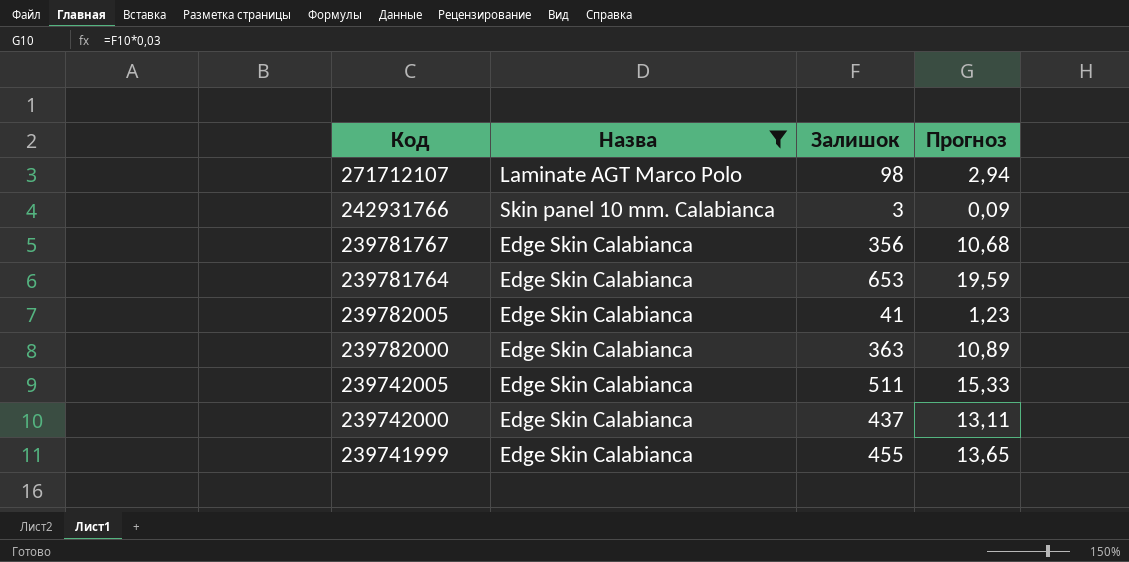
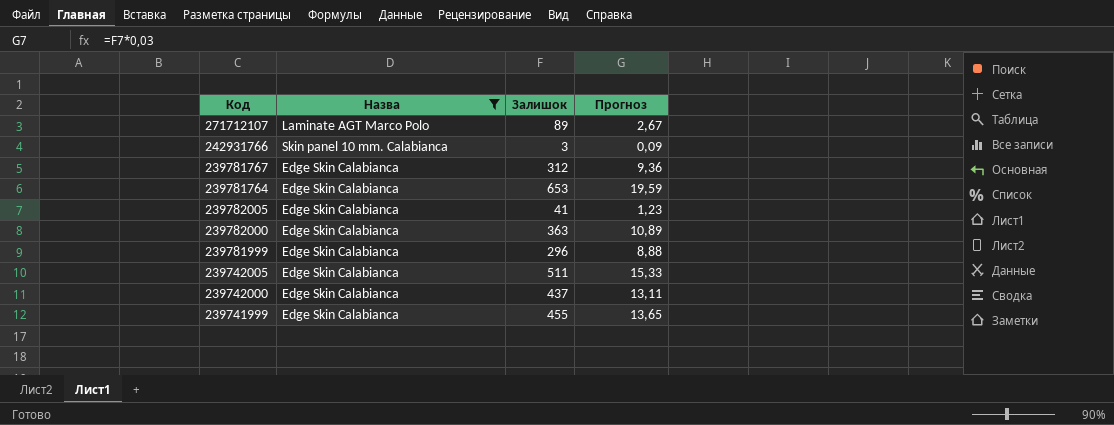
271712107 | Залишок: 98 -> 89
271712107 | Прогноз: 2,94 -> 2,67
239781767 | Залишок: 356 -> 312
239781767 | Прогноз: 10,68 -> 9,36
row 239781999: none -> Edge Skin Calabianca | 296 | 8,88

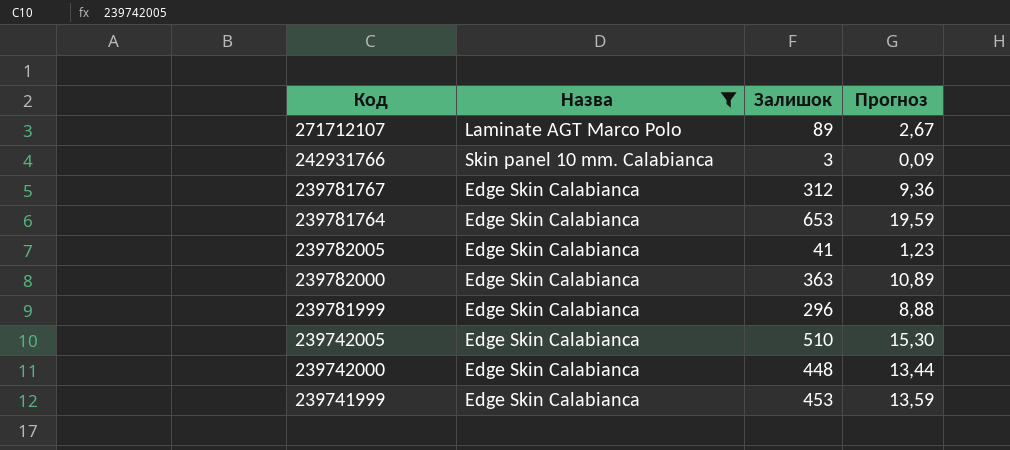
239742005 | Залишок: 511 -> 510
239742005 | Прогноз: 15,33 -> 15,30
239742000 | Залишок: 437 -> 448
239742000 | Прогноз: 13,11 -> 13,44
239741999 | Залишок: 455 -> 453
239741999 | Прогноз: 13,65 -> 13,59

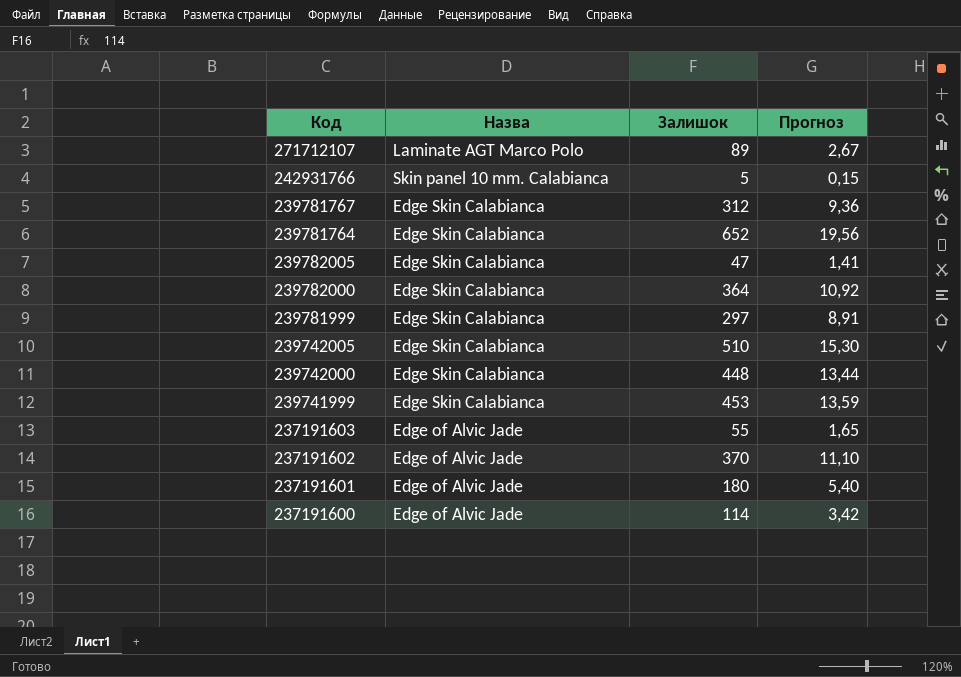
filter: Назва != Edge of Alvic Jade -> none
242931766 | Залишок: 3 -> 5
242931766 | Прогноз: 0,09 -> 0,15
239781764 | Залишок: 653 -> 652
239781764 | Прогноз: 19,59 -> 19,56
239782005 | Залишок: 41 -> 47
239782005 | Прогноз: 1,23 -> 1,41
239782000 | Залишок: 363 -> 364
239782000 | Прогноз: 10,89 -> 10,92
239781999 | Залишок: 296 -> 297
239781999 | Прогноз: 8,88 -> 8,91

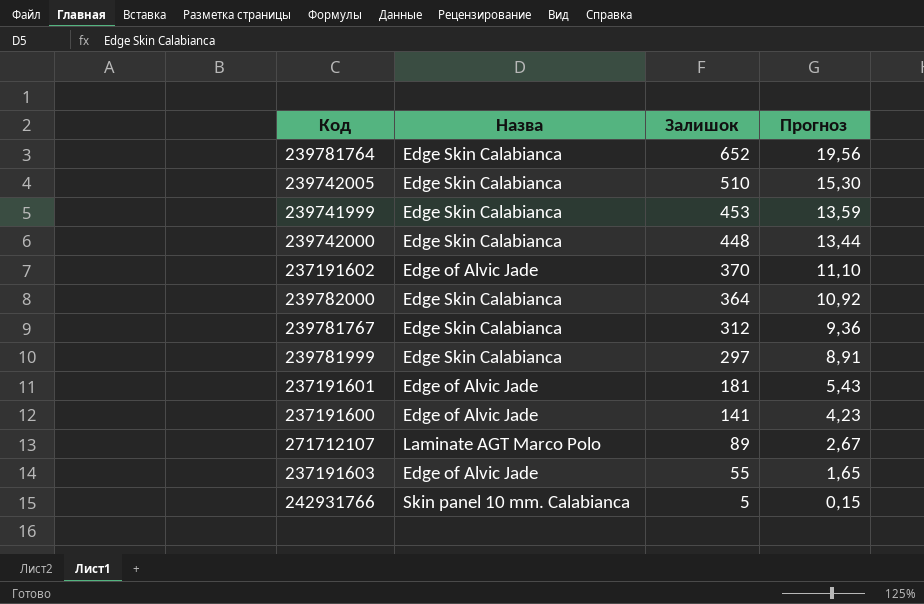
row order: none -> Залишок descending
row 239782005: Edge Skin Calabianca | 47 | 1,41 -> none
237191601 | Залишок: 180 -> 181
237191601 | Прогноз: 5,40 -> 5,43
237191600 | Залишок: 114 -> 141
237191600 | Прогноз: 3,42 -> 4,23

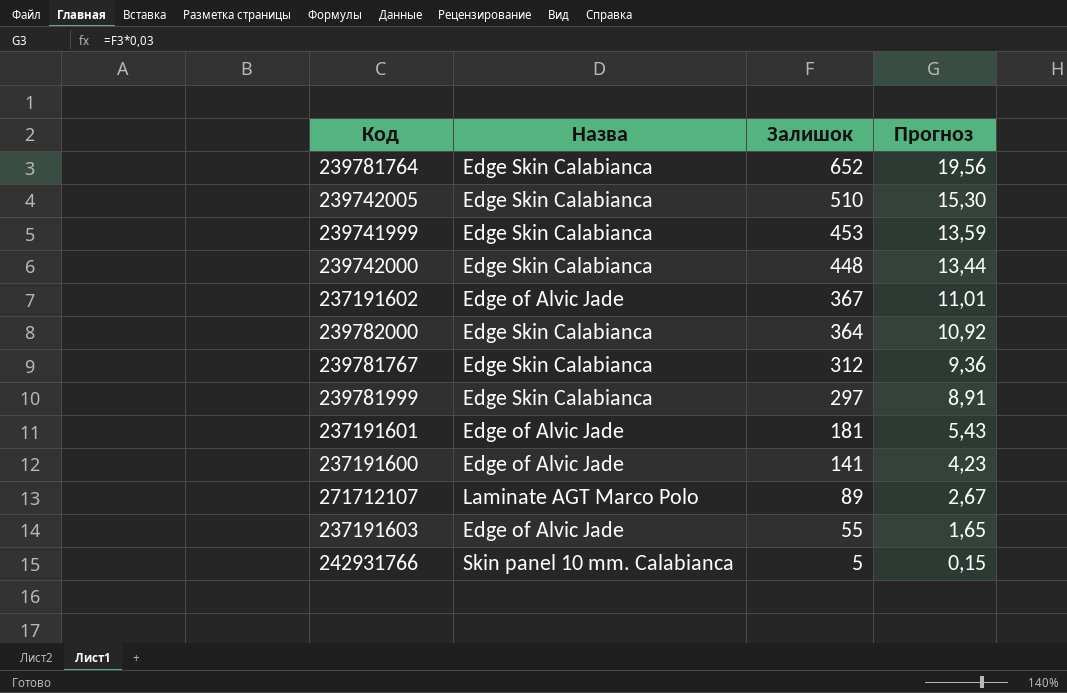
237191602 | Залишок: 370 -> 367
237191602 | Прогноз: 11,10 -> 11,01

